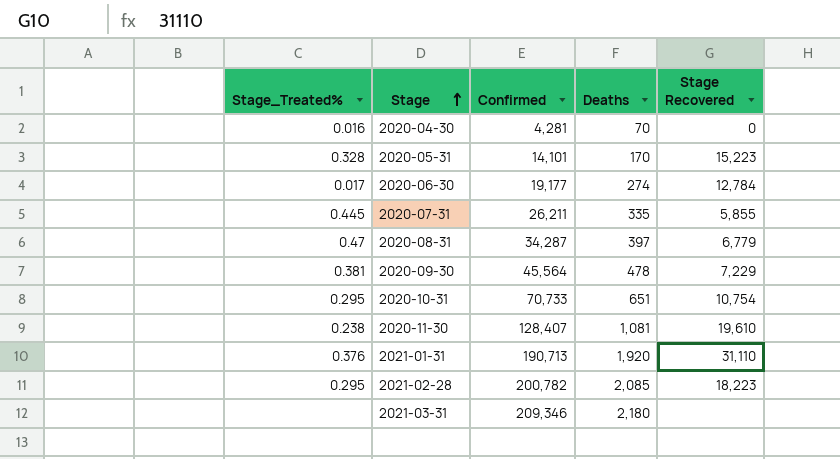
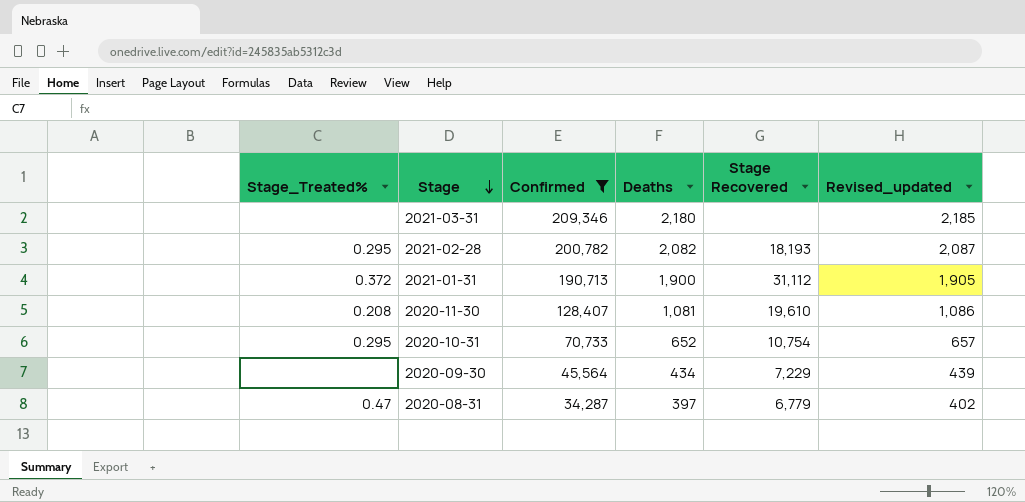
filter: none -> Confirmed >= 34,287
row order: Stage ascending -> Stage descending
column Revised_updated | formula: none -> [Deaths] + 5
2021-02-28 | Deaths: 2,085 -> 2,082
2021-02-28 | Stage Recovered: 18,223 -> 18,193
2021-01-31 | Stage_Treated%: 0.376 -> 0.372
2021-01-31 | Deaths: 1,920 -> 1,900
2021-01-31 | Stage Recovered: 31,110 -> 31,112
2020-11-30 | Stage_Treated%: 0.238 -> 0.208
2020-10-31 | Deaths: 651 -> 652
2020-09-30 | Stage_Treated%: 0.381 -> none
2020-09-30 | Deaths: 478 -> 434

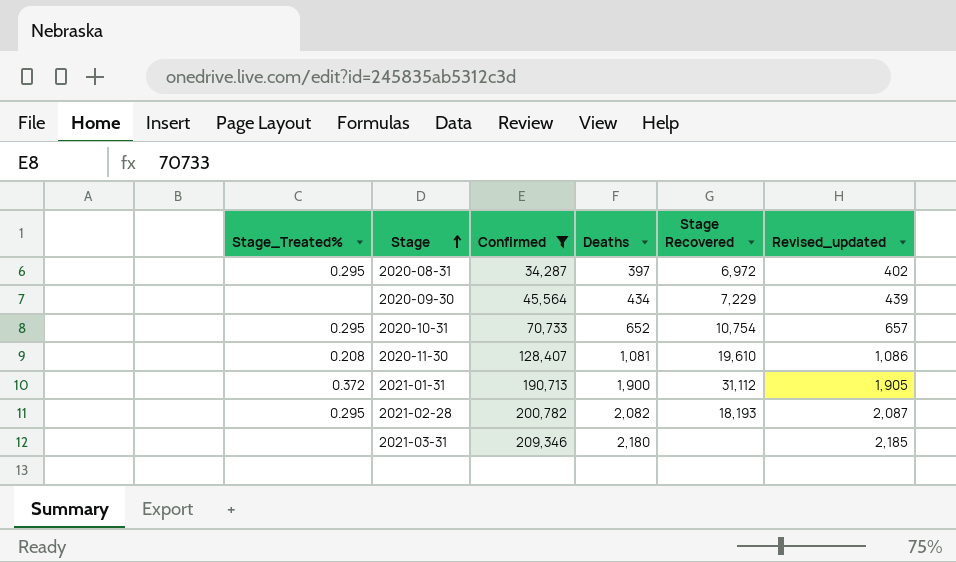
row order: Stage descending -> Stage ascending
2020-08-31 | Stage_Treated%: 0.47 -> 0.295
2020-08-31 | Stage Recovered: 6,779 -> 6,972

